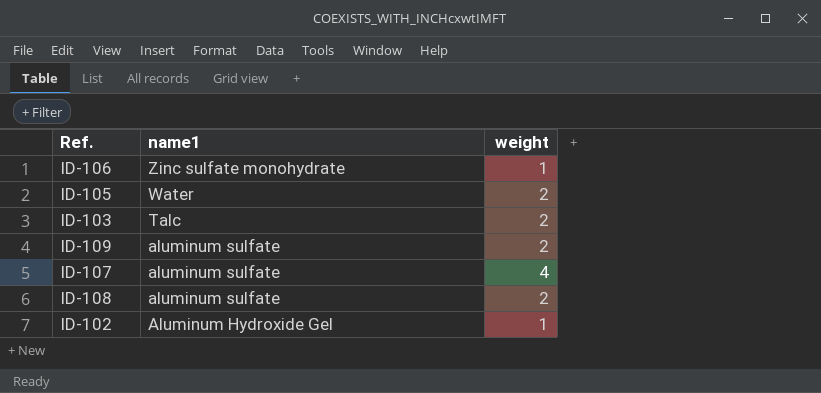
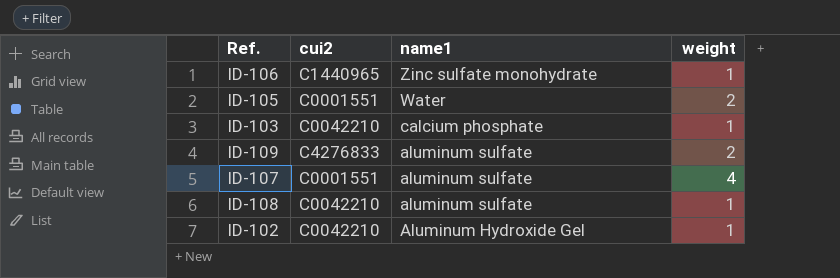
column cui2 | position: none -> 2
ID-103 | name1: Talc -> calcium phosphate
ID-103 | weight: 2 -> 1
ID-108 | weight: 2 -> 1

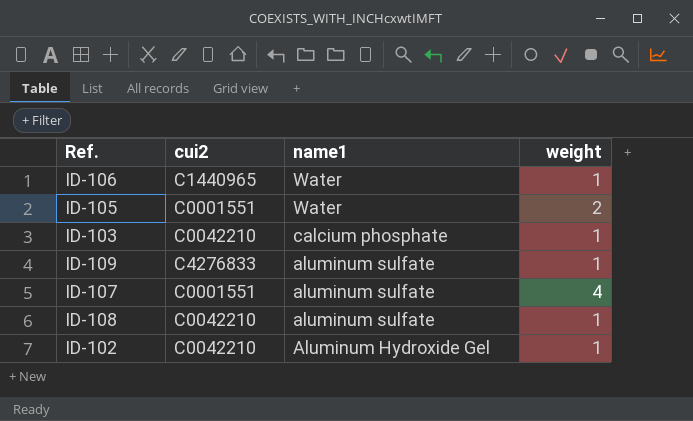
ID-106 | name1: Zinc sulfate monohydrate -> Water
ID-109 | weight: 2 -> 1

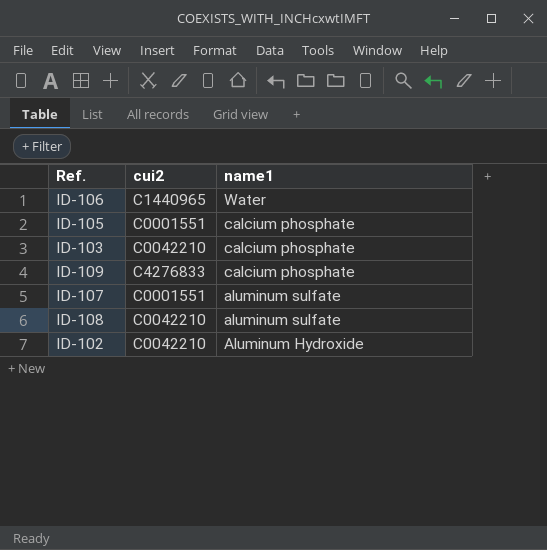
column weight | position: 4 -> none
ID-105 | name1: Water -> calcium phosphate
ID-109 | name1: aluminum sulfate -> calcium phosphate
ID-102 | name1: Aluminum Hydroxide Gel -> Aluminum Hydroxide

